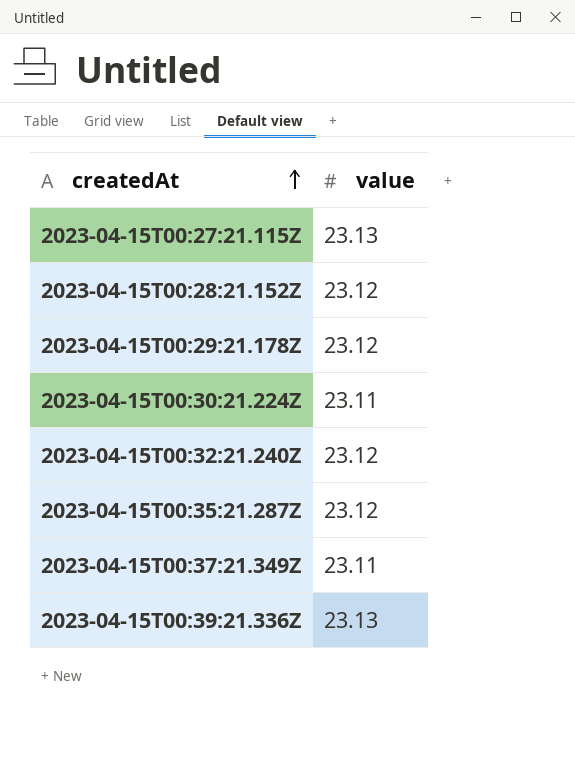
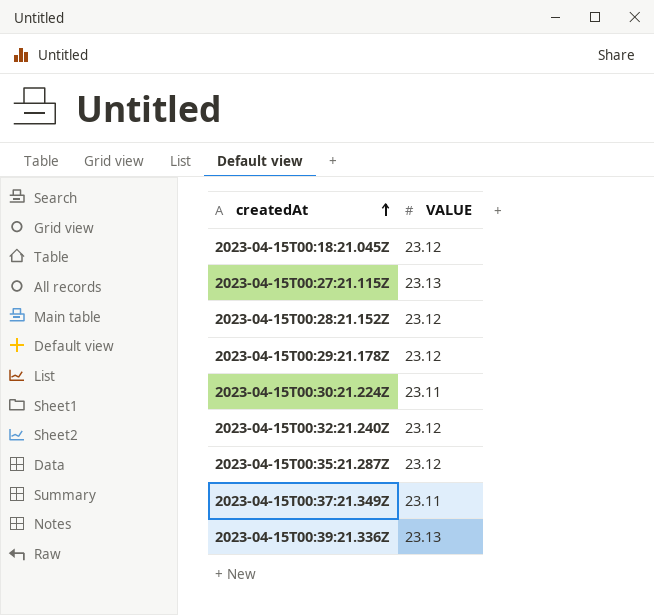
column name: value -> VALUE
row 2023-04-15T00:18:21.045Z: none -> 23.12

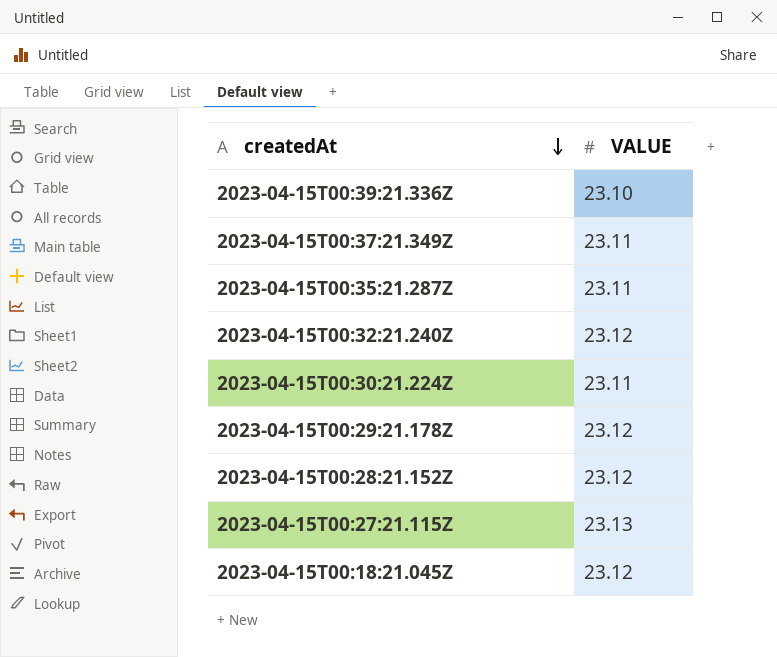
row order: createdAt ascending -> createdAt descending
2023-04-15T00:39:21.336Z | VALUE: 23.13 -> 23.10
2023-04-15T00:35:21.287Z | VALUE: 23.12 -> 23.11

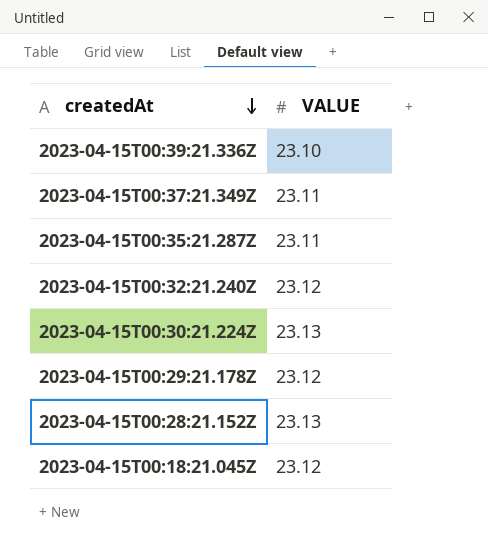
row 2023-04-15T00:27:21.115Z: 23.13 -> none
2023-04-15T00:30:21.224Z | VALUE: 23.11 -> 23.13
2023-04-15T00:28:21.152Z | VALUE: 23.12 -> 23.13

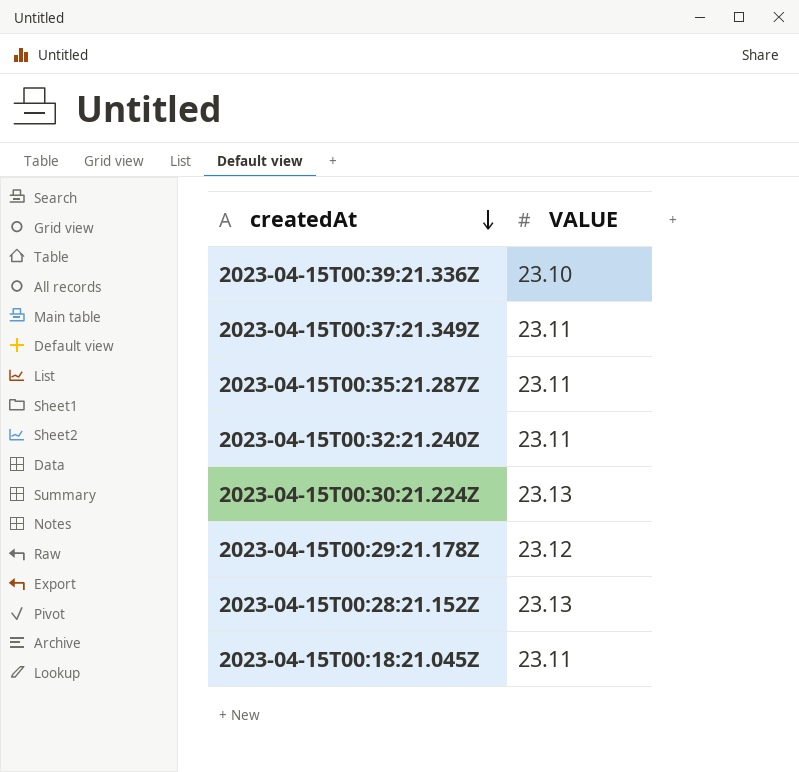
2023-04-15T00:32:21.240Z | VALUE: 23.12 -> 23.11
2023-04-15T00:18:21.045Z | VALUE: 23.12 -> 23.11

